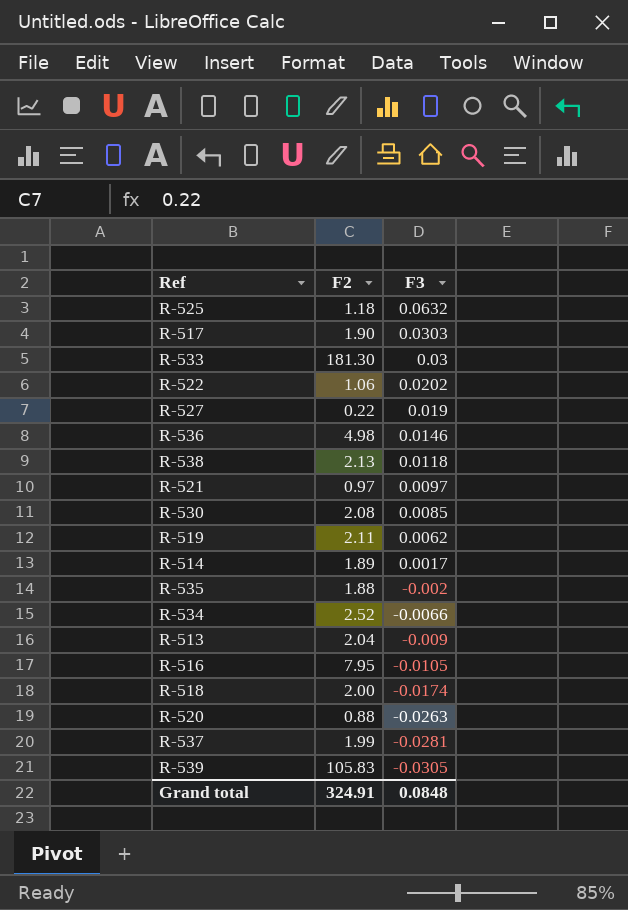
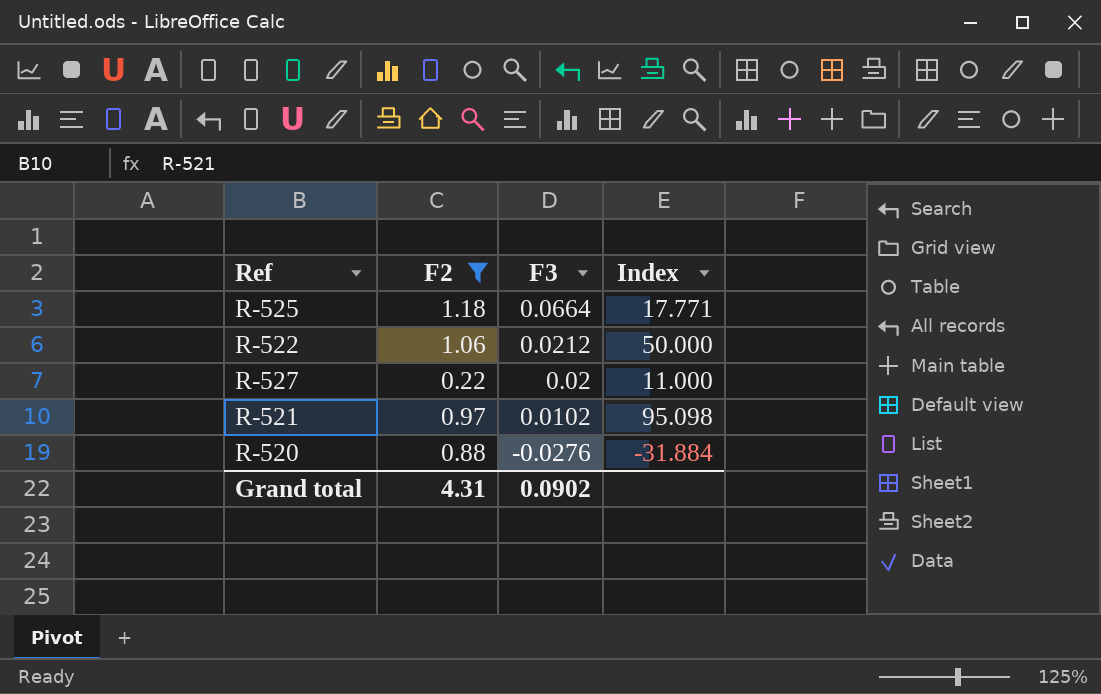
filter: none -> F2 <= 1.18
column Index | formula: none -> [F2] / [F3]
R-525 | F3: 0.0632 -> 0.0664
R-522 | F3: 0.0202 -> 0.0212
R-527 | F3: 0.019 -> 0.02
R-521 | F3: 0.0097 -> 0.0102
R-520 | F3: -0.0263 -> -0.0276
Grand total | F2: 324.91 -> 4.31
Grand total | F3: 0.0848 -> 0.0902

